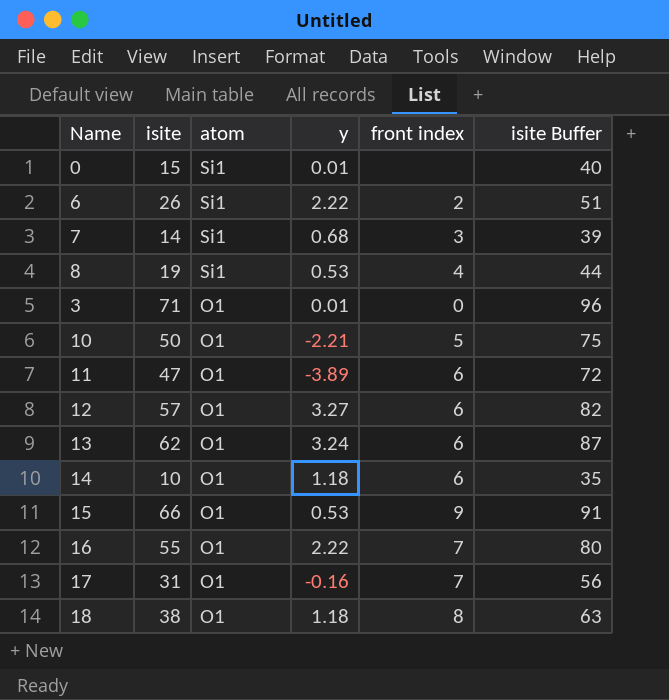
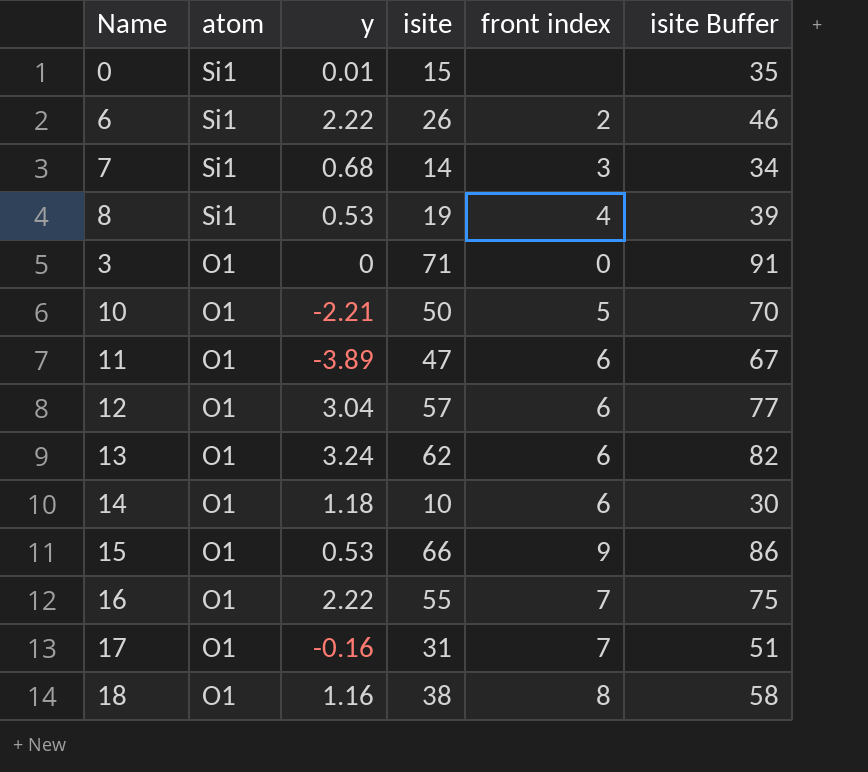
column isite | position: 2 -> 4
column isite Buffer | formula: [isite] + 25 -> [isite] + 20
3 | y: 0.01 -> 0
12 | y: 3.27 -> 3.04
18 | y: 1.18 -> 1.16

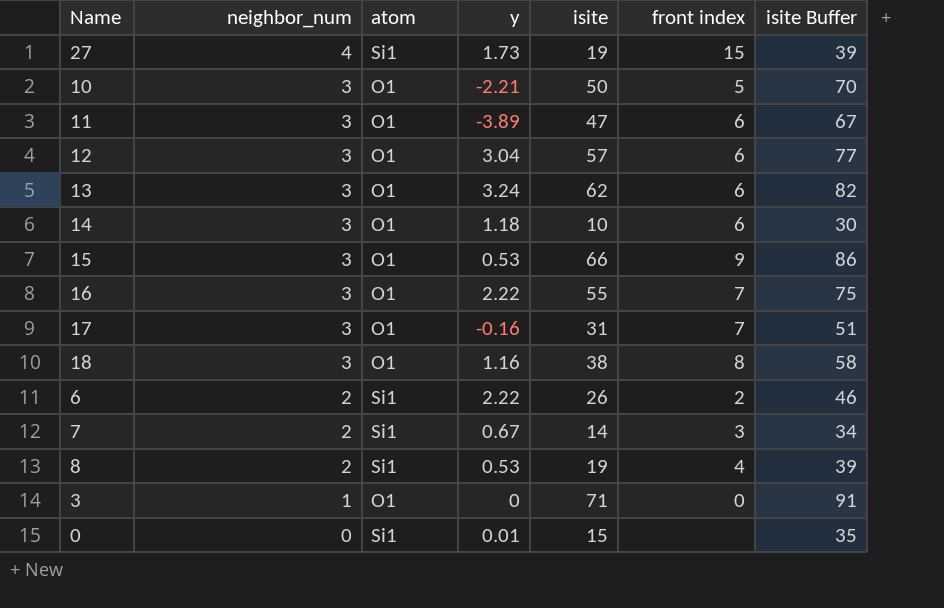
row order: atom descending -> neighbor_num descending
column neighbor_num | position: none -> 2
row 27: none -> 4 | Si1 | 1.73 | 19 | 15 | 39
7 | y: 0.68 -> 0.67

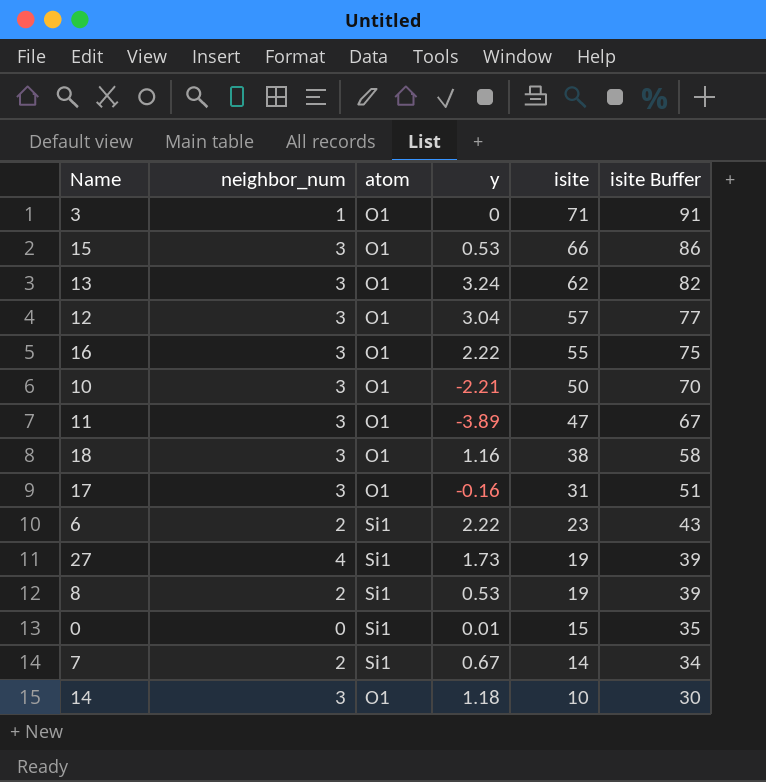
row order: neighbor_num descending -> isite descending
column front index | position: 6 -> none
6 | isite: 26 -> 23
6 | isite Buffer: 46 -> 43

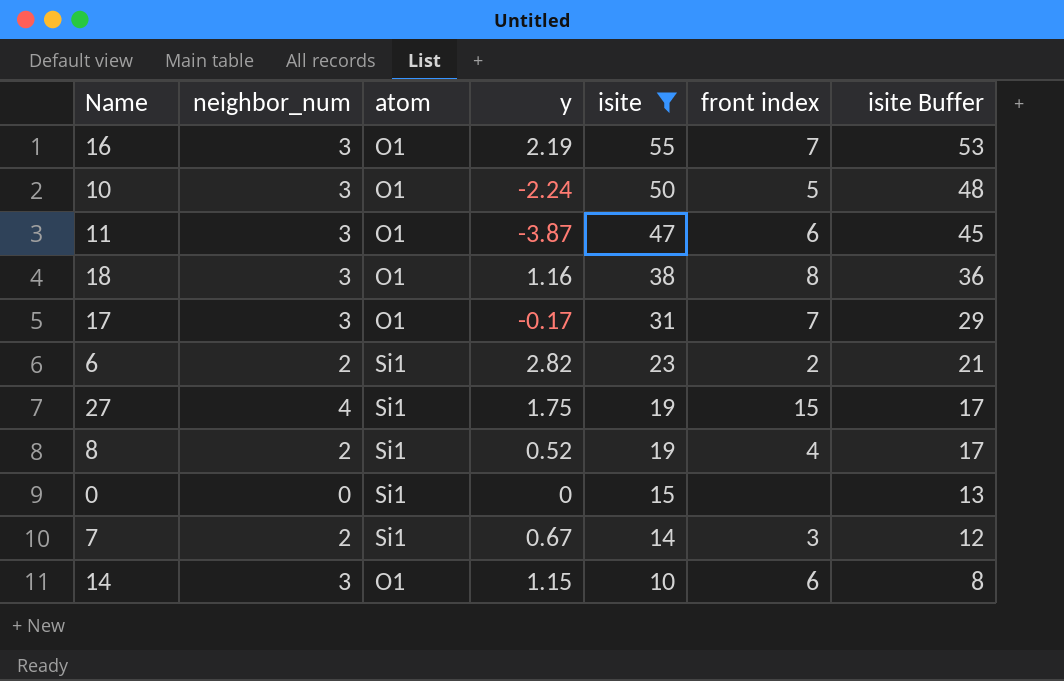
filter: none -> isite <= 55
column front index | position: none -> 6
column isite Buffer | formula: [isite] + 20 -> [isite] - 2
16 | y: 2.22 -> 2.19
10 | y: -2.21 -> -2.24
11 | y: -3.89 -> -3.87
17 | y: -0.16 -> -0.17
6 | y: 2.22 -> 2.82
27 | y: 1.73 -> 1.75
8 | y: 0.53 -> 0.52
0 | y: 0.01 -> 0
14 | y: 1.18 -> 1.15

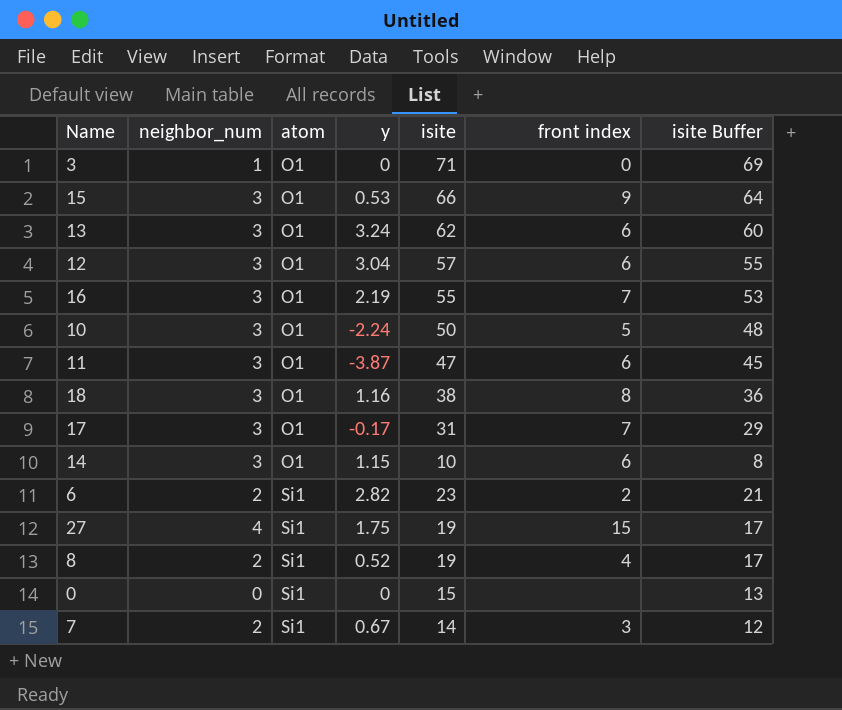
filter: isite <= 55 -> none
row order: isite descending -> atom ascending

